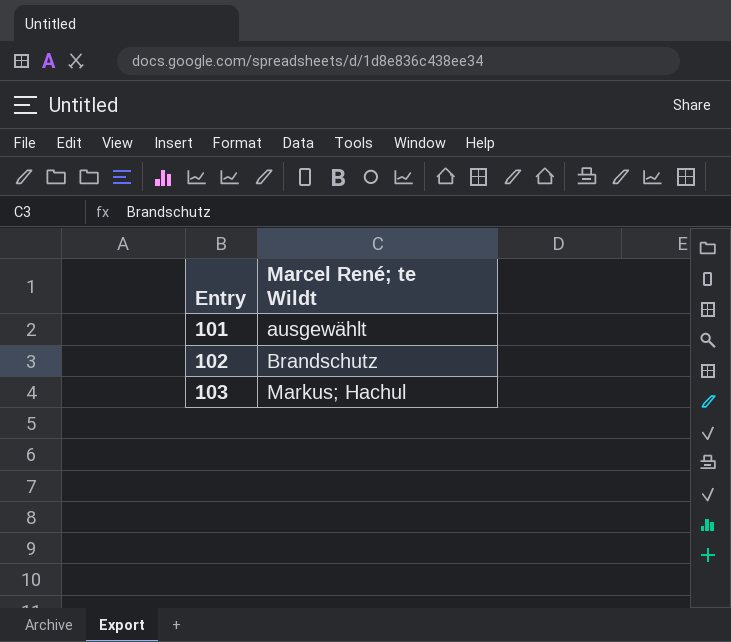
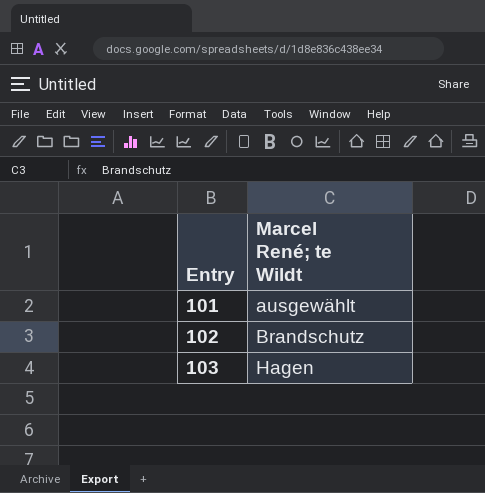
103 | Marcel René; te Wildt: Markus; Hachul -> Hagen

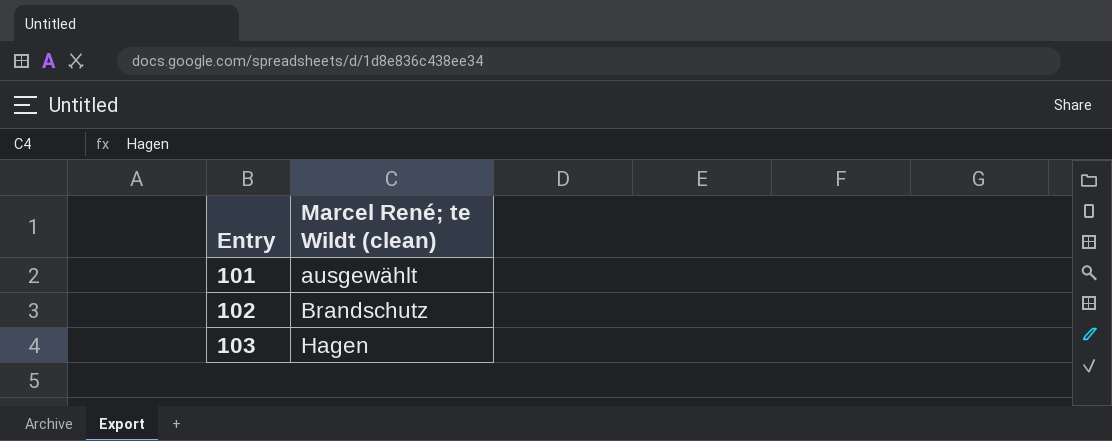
column name: Marcel René; te Wildt -> Marcel René; te Wildt (clean)

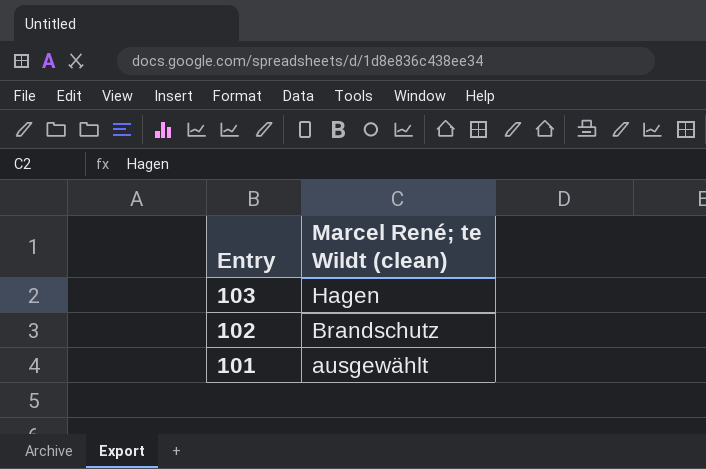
row order: Entry ascending -> Entry descending

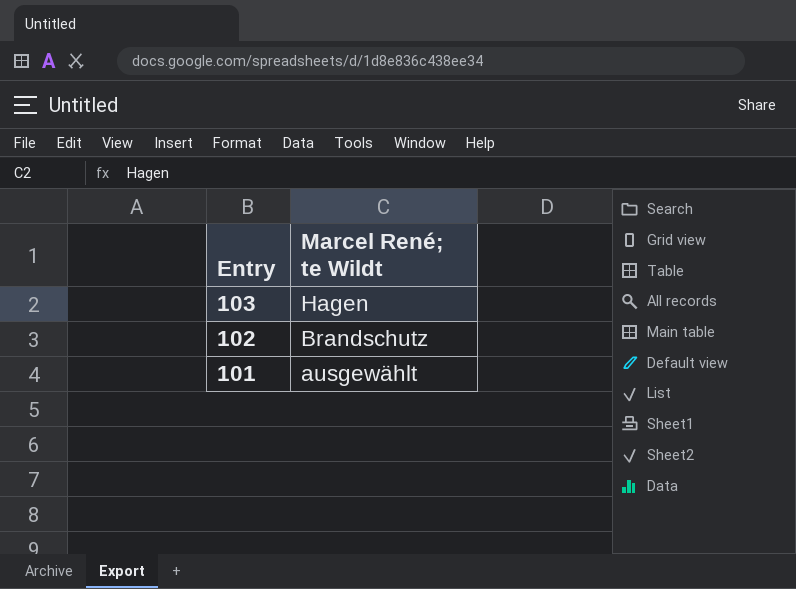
column name: Marcel René; te Wildt (clean) -> Marcel René; te Wildt

